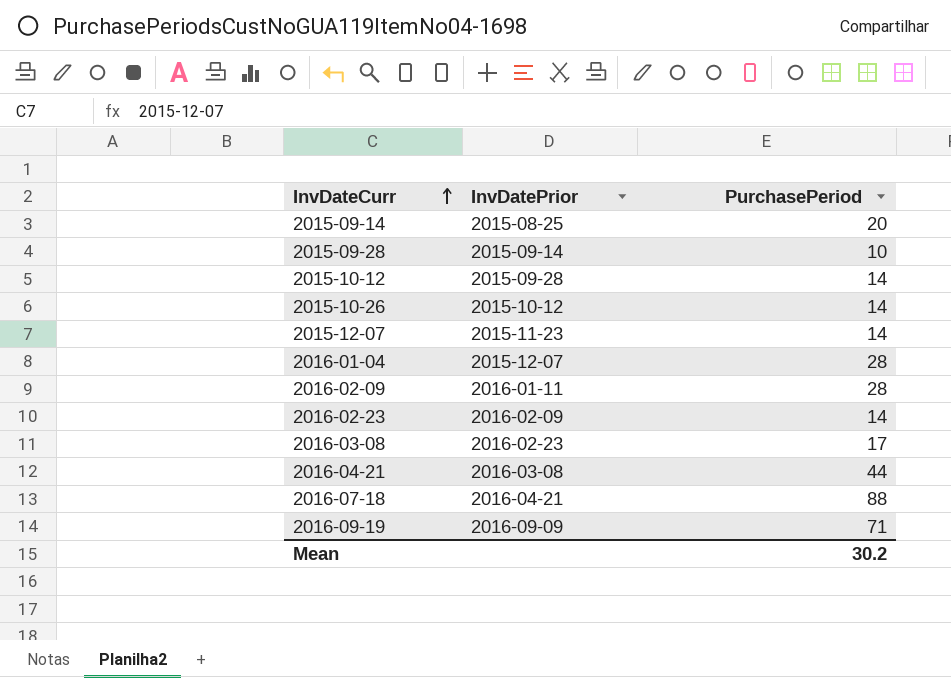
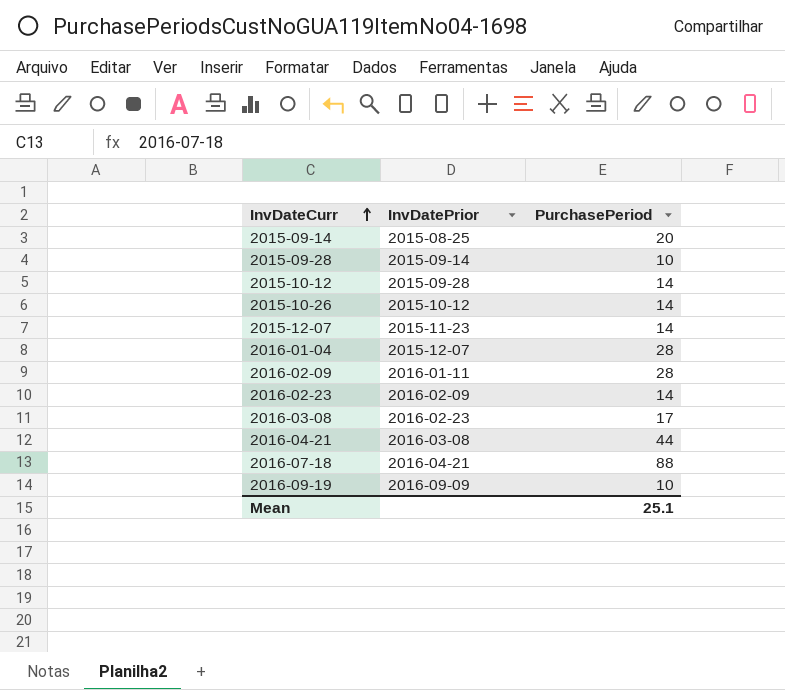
2016-09-19 | PurchasePeriod: 71 -> 10
Mean | PurchasePeriod: 30.2 -> 25.1

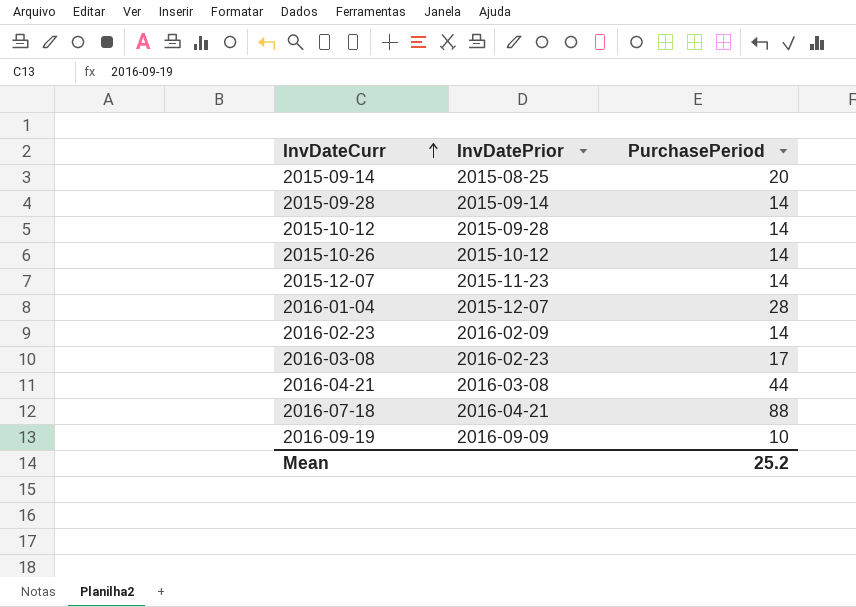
row 2016-02-09: 2016-01-11 | 28 -> none
2015-09-28 | PurchasePeriod: 10 -> 14
Mean | PurchasePeriod: 25.1 -> 25.2

